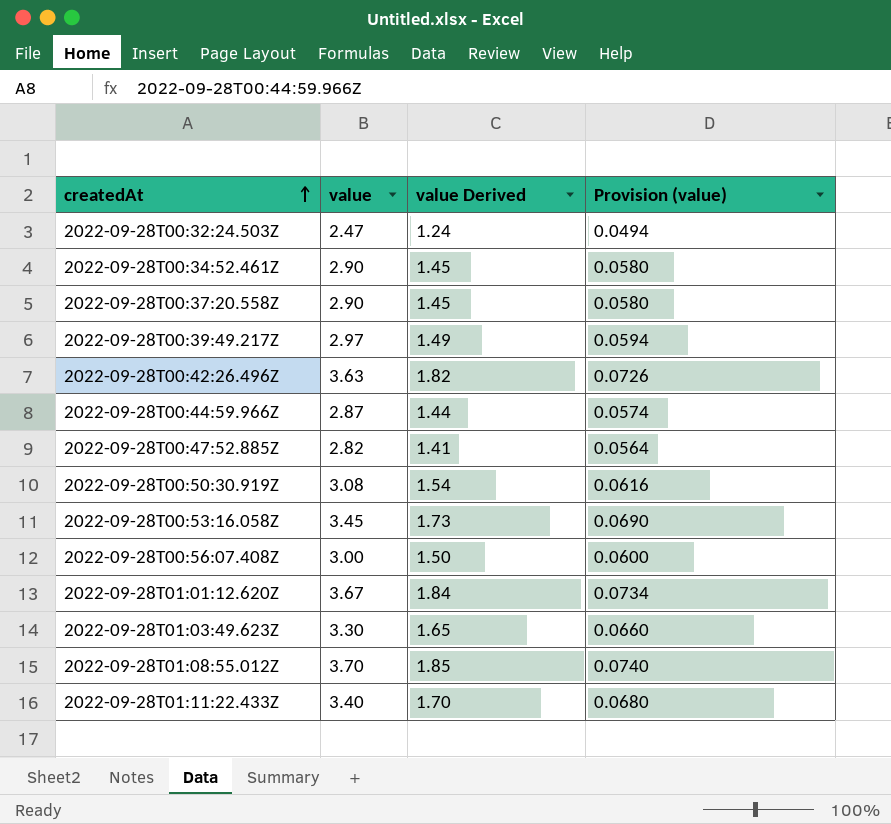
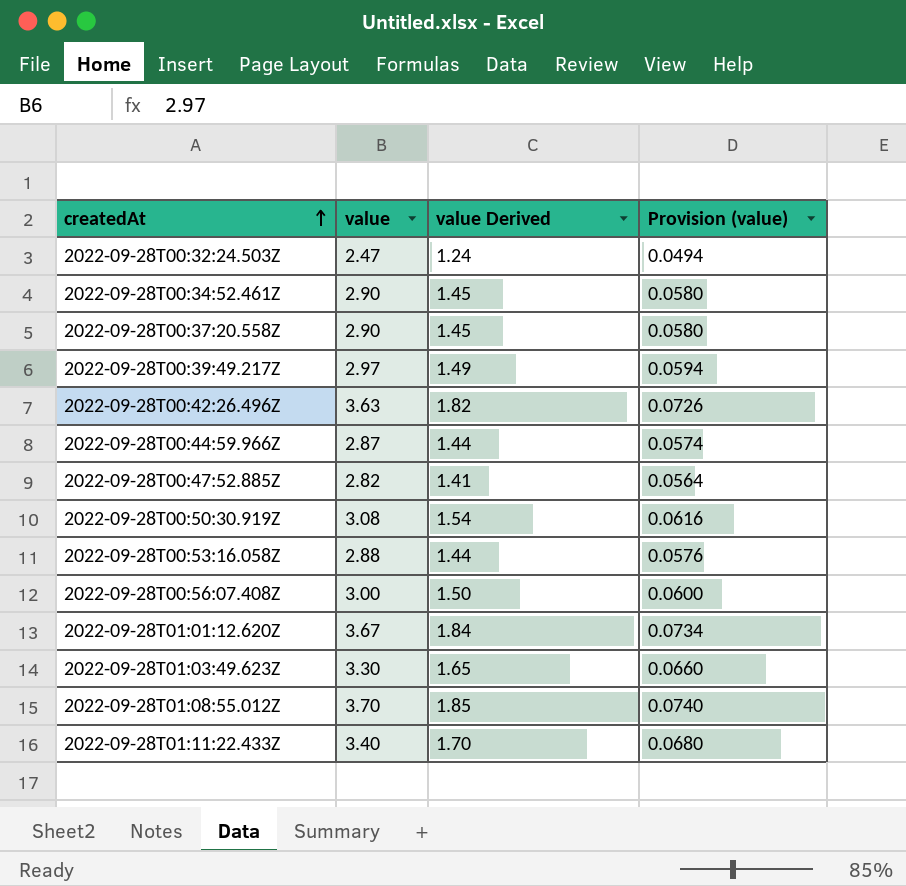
2022-09-28T00:53:16.058Z | value: 3.45 -> 2.88
2022-09-28T00:53:16.058Z | value Derived: 1.73 -> 1.44
2022-09-28T00:53:16.058Z | Provision (value): 0.0690 -> 0.0576

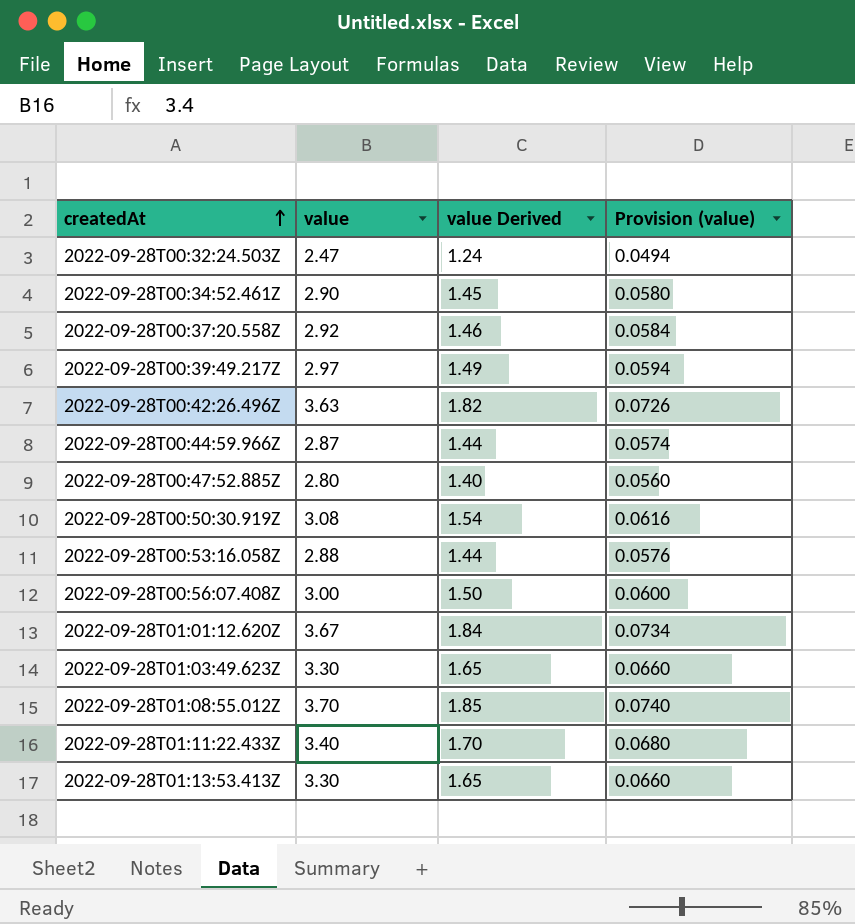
2022-09-28T00:37:20.558Z | value: 2.90 -> 2.92
2022-09-28T00:37:20.558Z | value Derived: 1.45 -> 1.46
2022-09-28T00:37:20.558Z | Provision (value): 0.0580 -> 0.0584
2022-09-28T00:47:52.885Z | value: 2.82 -> 2.80
2022-09-28T00:47:52.885Z | value Derived: 1.41 -> 1.40
2022-09-28T00:47:52.885Z | Provision (value): 0.0564 -> 0.0560
row 2022-09-28T01:13:53.413Z: none -> 3.30 | 1.65 | 0.0660

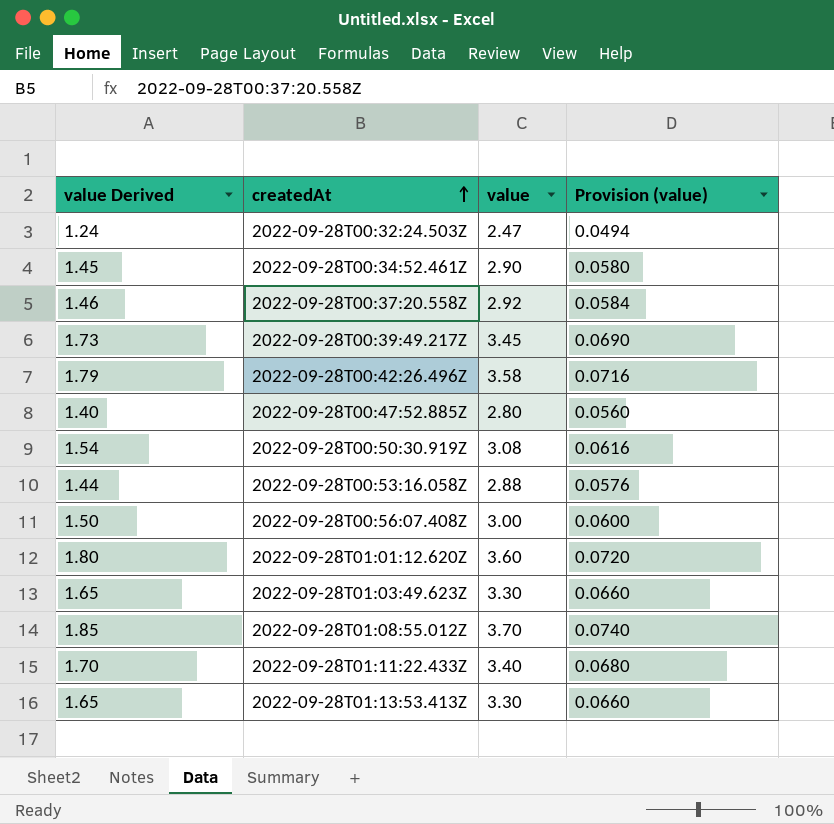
column value Derived | position: 3 -> 1
row 2022-09-28T00:44:59.966Z: 2.87 | 1.44 | 0.0574 -> none
2022-09-28T00:39:49.217Z | value Derived: 1.49 -> 1.73
2022-09-28T00:39:49.217Z | value: 2.97 -> 3.45
2022-09-28T00:39:49.217Z | Provision (value): 0.0594 -> 0.0690
2022-09-28T00:42:26.496Z | value Derived: 1.82 -> 1.79
2022-09-28T00:42:26.496Z | value: 3.63 -> 3.58
2022-09-28T00:42:26.496Z | Provision (value): 0.0726 -> 0.0716
2022-09-28T01:01:12.620Z | value Derived: 1.84 -> 1.80
2022-09-28T01:01:12.620Z | value: 3.67 -> 3.60
2022-09-28T01:01:12.620Z | Provision (value): 0.0734 -> 0.0720

